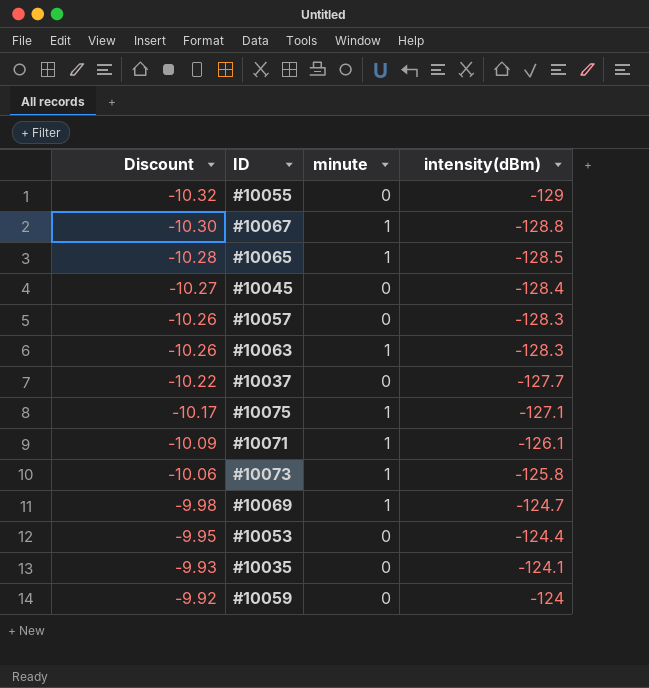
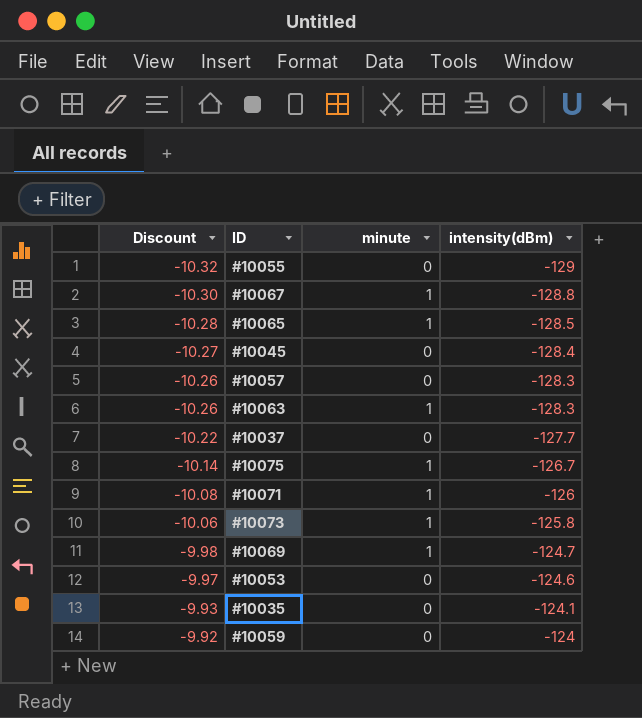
#10075 | Discount: -10.17 -> -10.14
#10075 | intensity(dBm): -127.1 -> -126.7
#10071 | Discount: -10.09 -> -10.08
#10071 | intensity(dBm): -126.1 -> -126
#10053 | Discount: -9.95 -> -9.97
#10053 | intensity(dBm): -124.4 -> -124.6

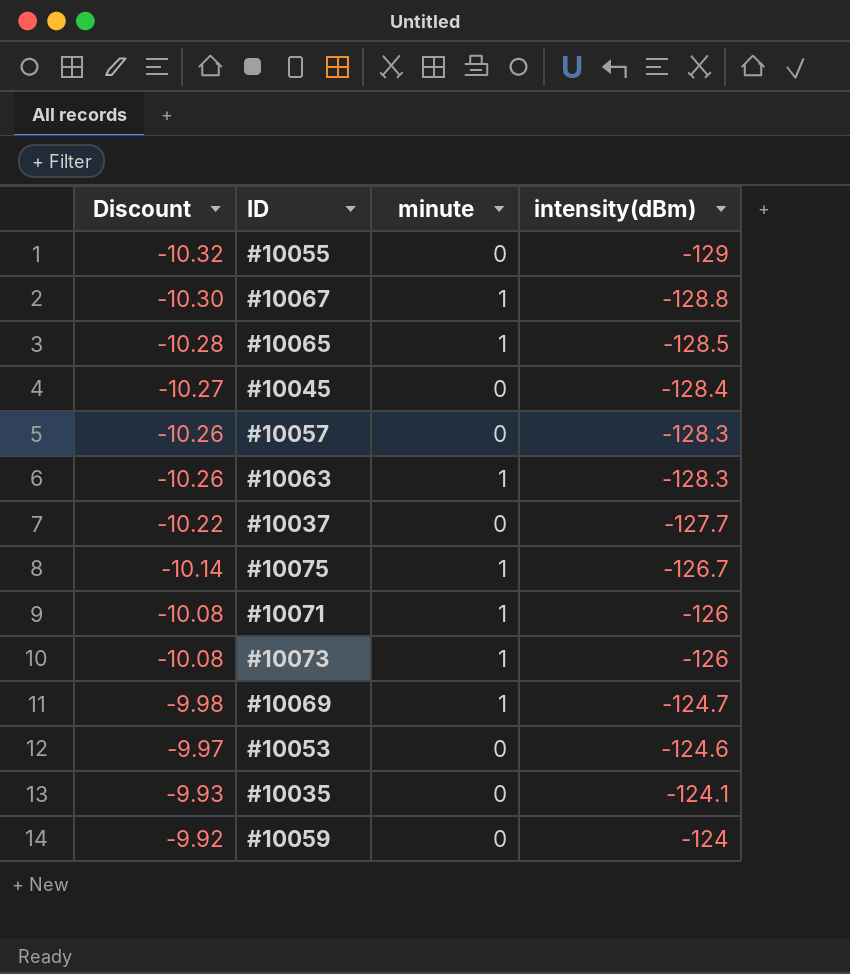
#10073 | Discount: -10.06 -> -10.08
#10073 | intensity(dBm): -125.8 -> -126

